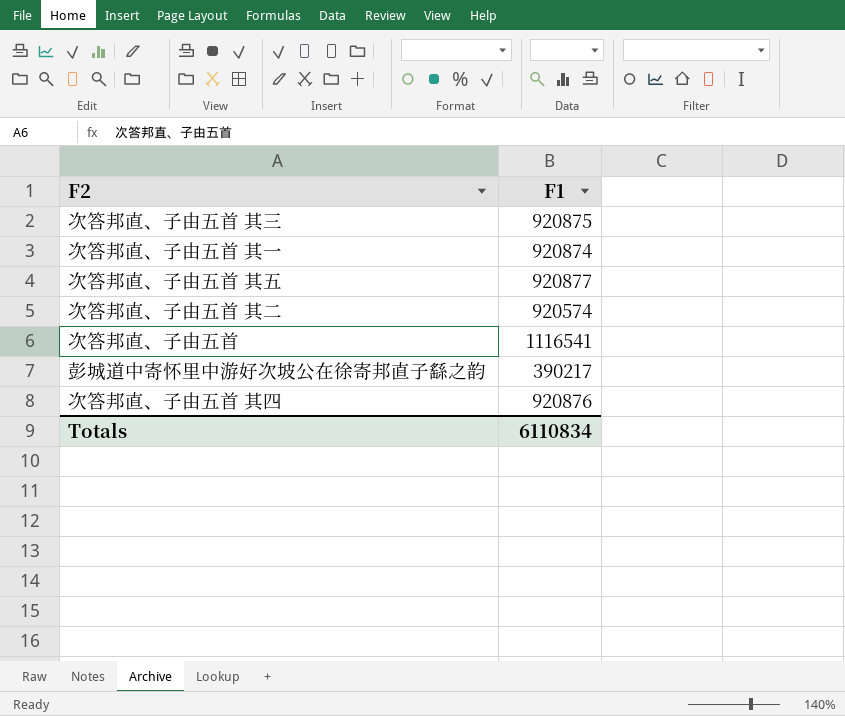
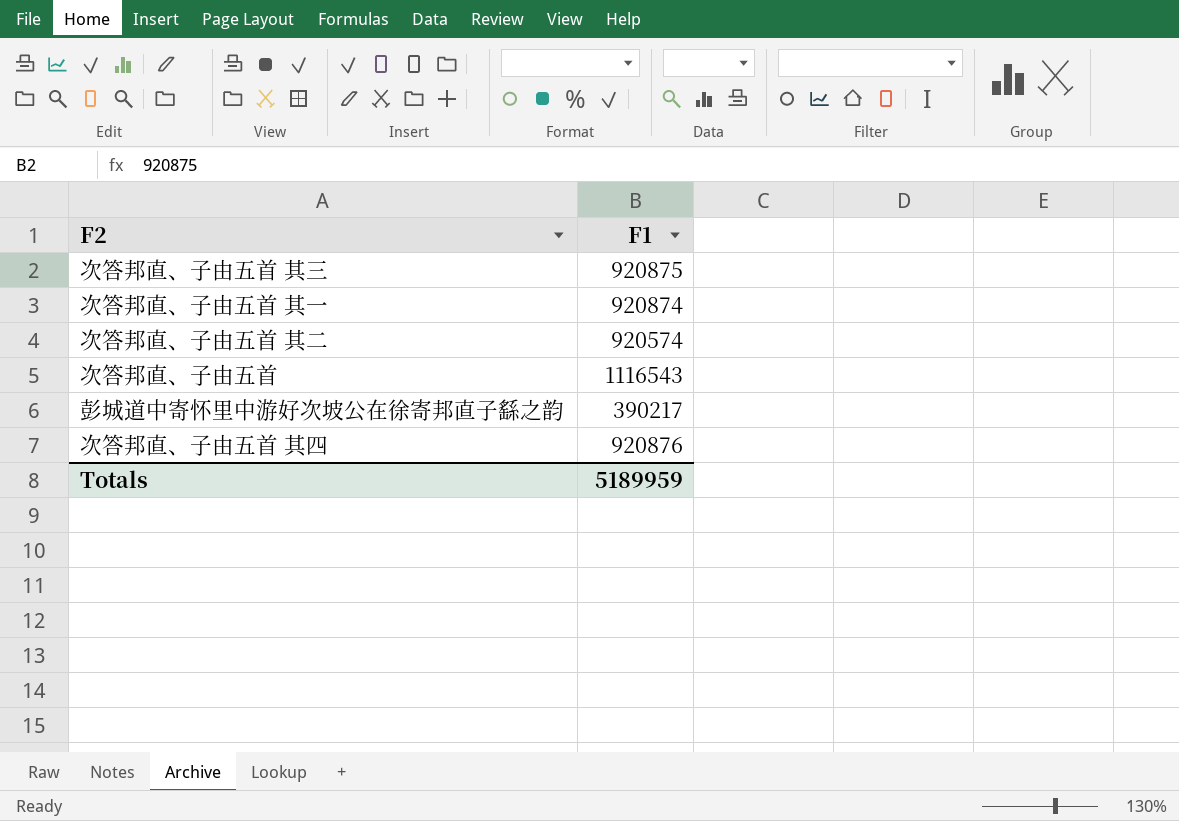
row 次答邦直、子由五首 其五: 920877 -> none
次答邦直、子由五首 | F1: 1116541 -> 1116543
Totals | F1: 6110834 -> 5189959

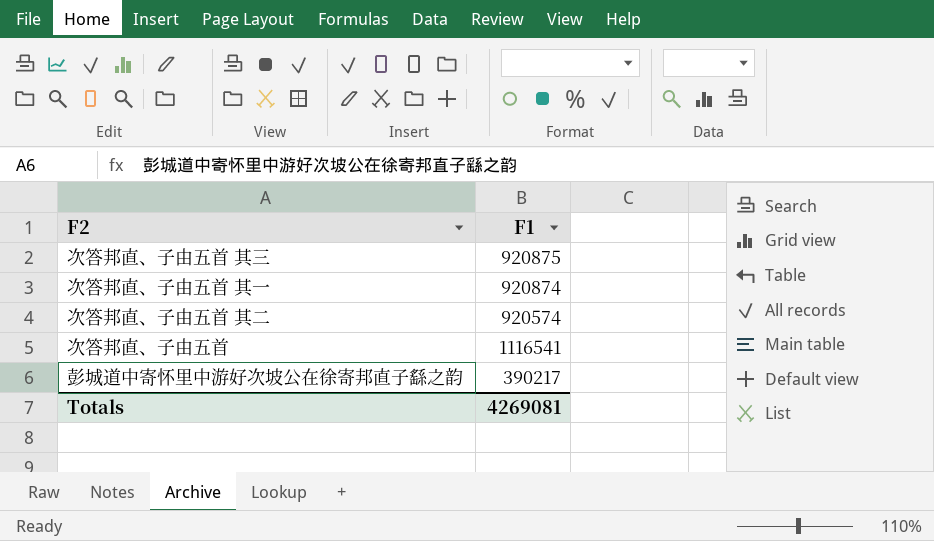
row 次答邦直、子由五首 其四: 920876 -> none
次答邦直、子由五首 | F1: 1116543 -> 1116541
Totals | F1: 5189959 -> 4269081

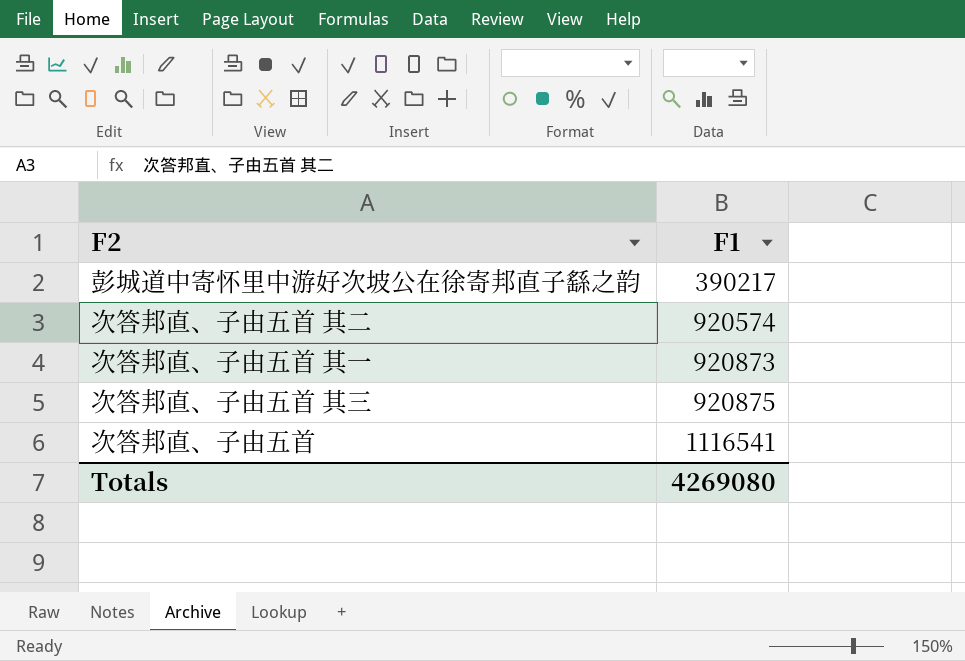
row order: none -> F1 ascending
次答邦直、子由五首 其一 | F1: 920874 -> 920873
Totals | F1: 4269081 -> 4269080

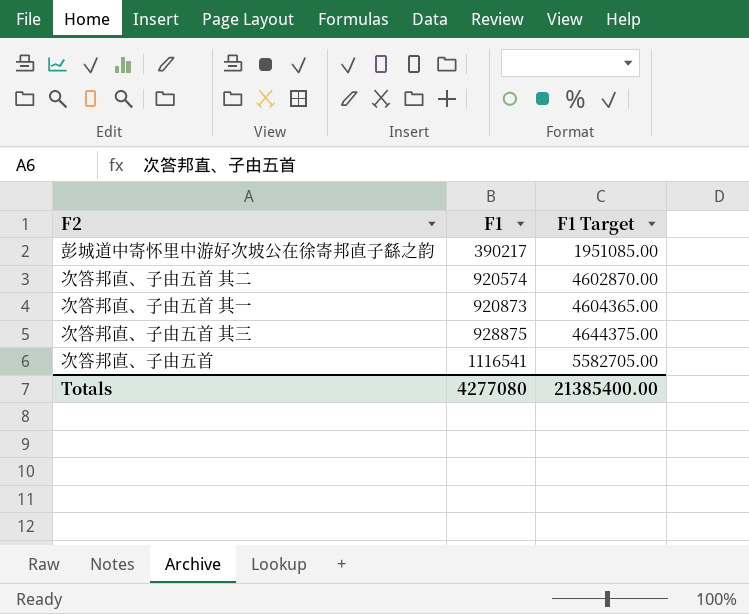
column F1 Target | formula: none -> [F1] * 5
次答邦直、子由五首 其三 | F1: 920875 -> 928875
Totals | F1: 4269080 -> 4277080

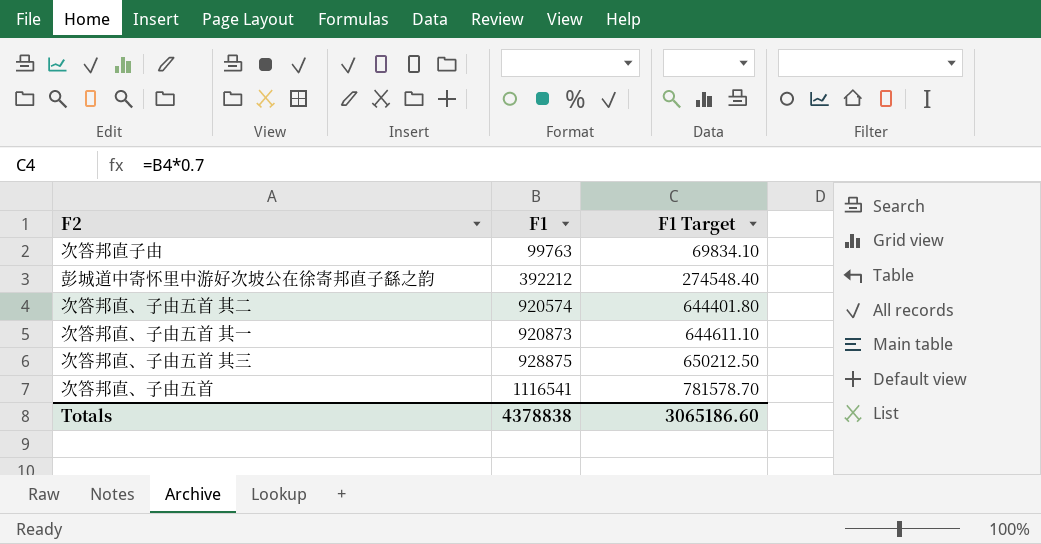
column F1 Target | formula: [F1] * 5 -> [F1] * 0.7
row 次答邦直子由: none -> 99763 | 69834.10
彭城道中寄怀里中游好次坡公在徐寄邦直子繇之韵 | F1: 390217 -> 392212
Totals | F1: 4277080 -> 4378838
Totals | F1 Target: 21385400.00 -> 3065186.60

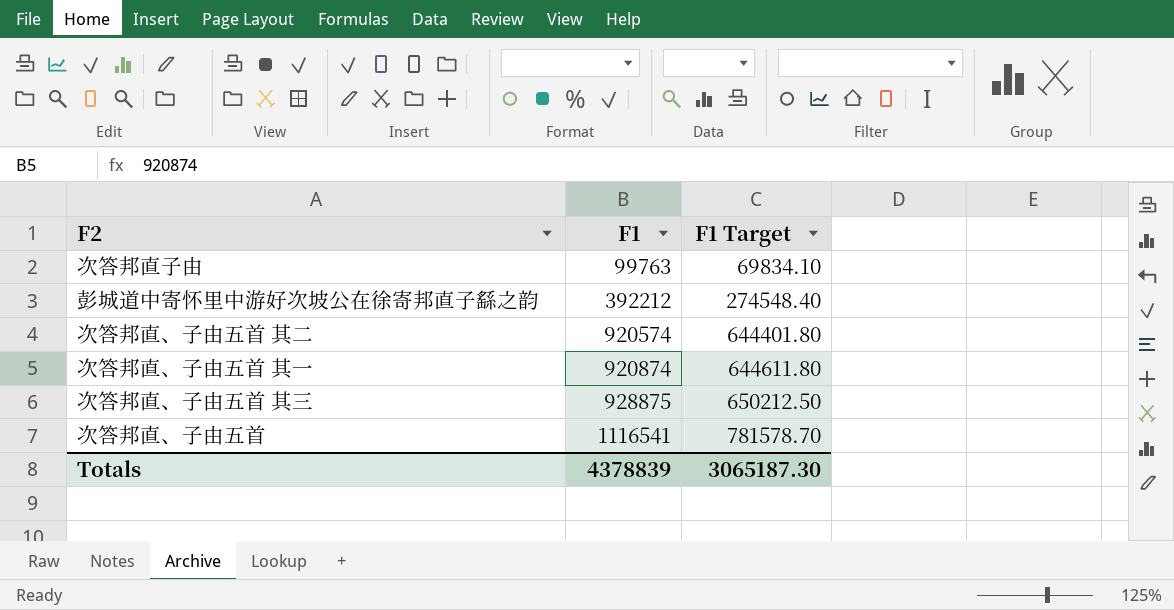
次答邦直、子由五首 其一 | F1: 920873 -> 920874
次答邦直、子由五首 其一 | F1 Target: 644611.10 -> 644611.80
Totals | F1: 4378838 -> 4378839
Totals | F1 Target: 3065186.60 -> 3065187.30

